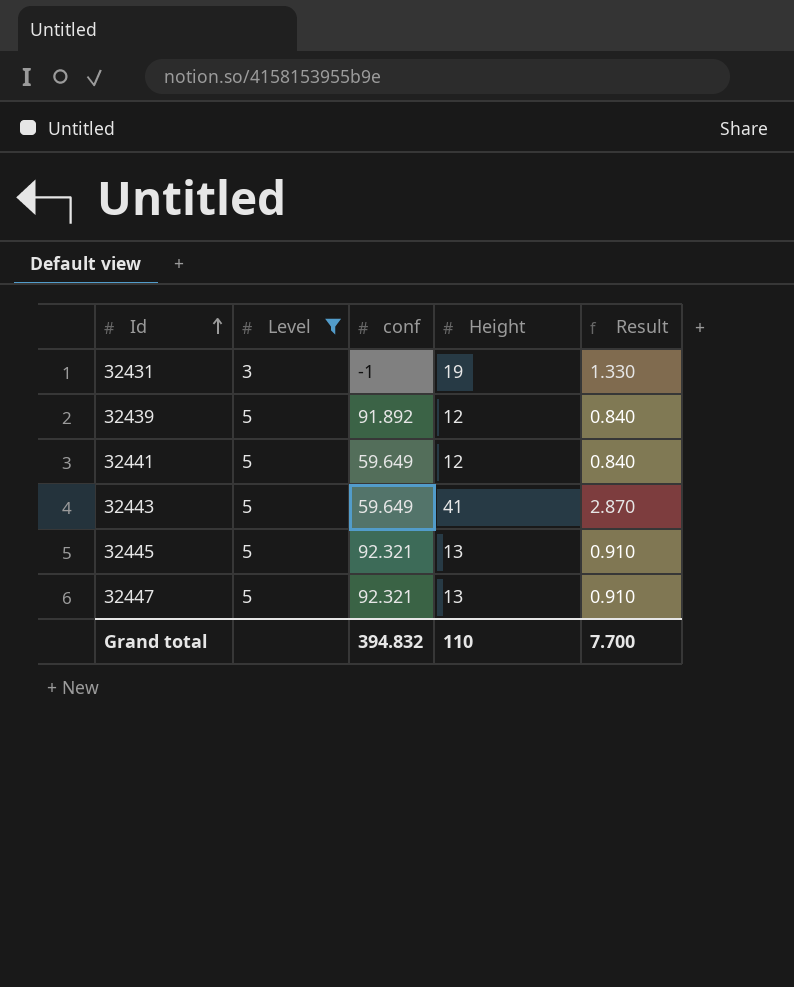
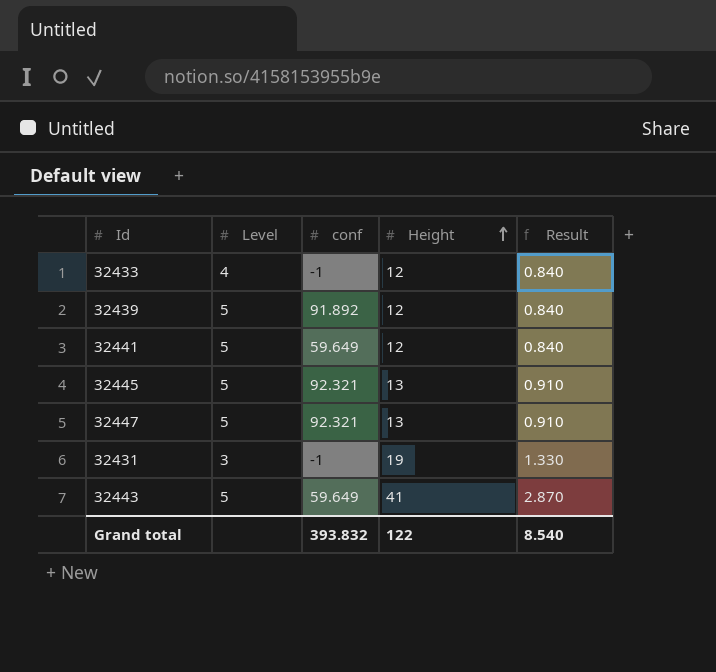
filter: Level != 4 -> none
row order: Id ascending -> Height ascending
Grand total | conf: 394.832 -> 393.832
Grand total | Height: 110 -> 122
Grand total | Result: 7.700 -> 8.540

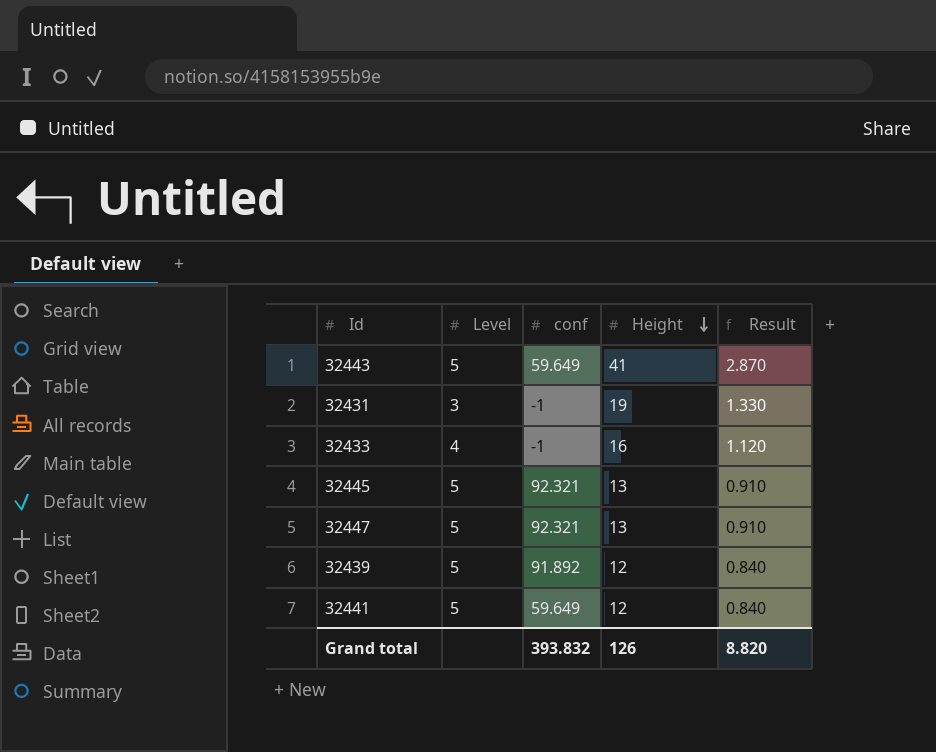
row order: Height ascending -> Height descending
32433 | Height: 12 -> 16
32433 | Result: 0.840 -> 1.120
Grand total | Height: 122 -> 126
Grand total | Result: 8.540 -> 8.820

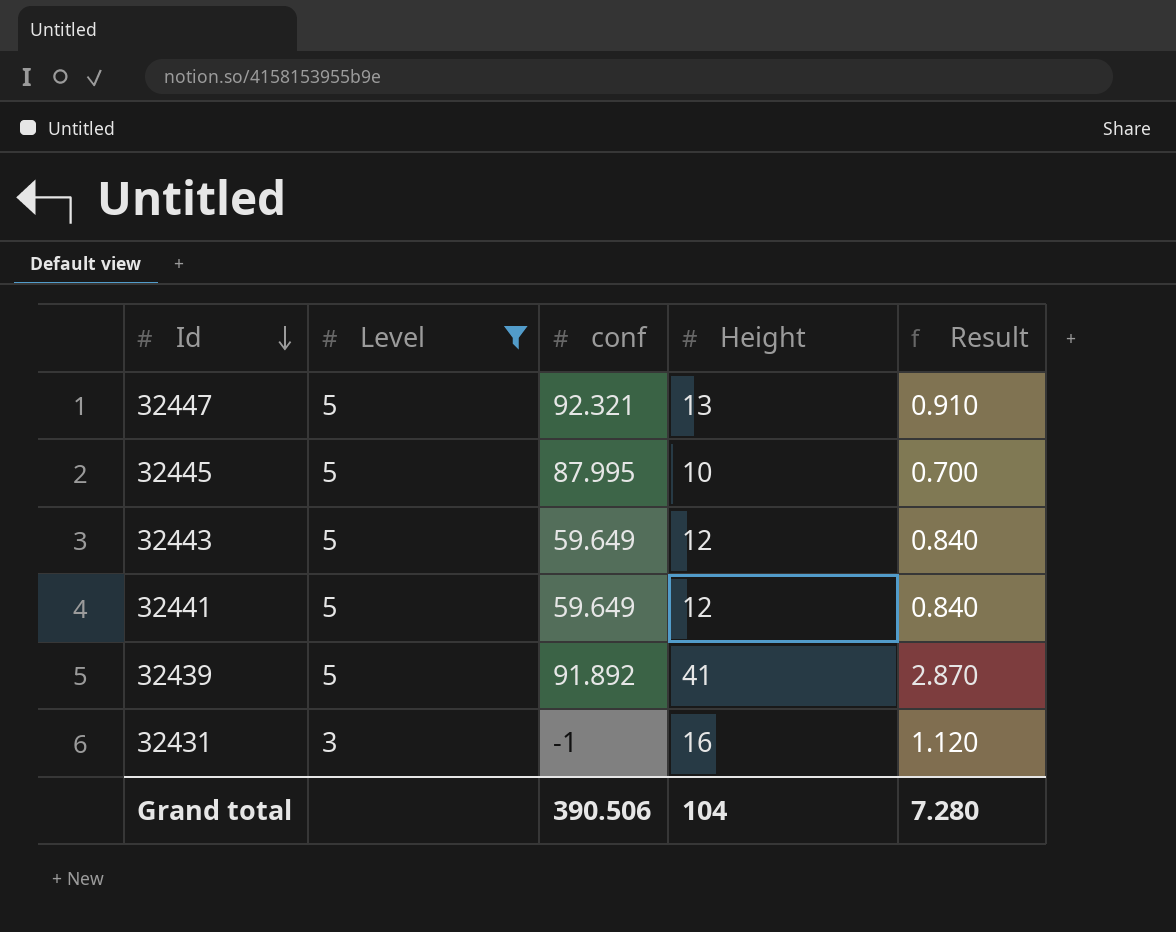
filter: none -> Level != 4
row order: Height descending -> Id descending
32445 | conf: 92.321 -> 87.995
32445 | Height: 13 -> 10
32445 | Result: 0.910 -> 0.700
32443 | Height: 41 -> 12
32443 | Result: 2.870 -> 0.840
32439 | Height: 12 -> 41
32439 | Result: 0.840 -> 2.870
32431 | Height: 19 -> 16
32431 | Result: 1.330 -> 1.120
Grand total | conf: 393.832 -> 390.506
Grand total | Height: 126 -> 104
Grand total | Result: 8.820 -> 7.280

